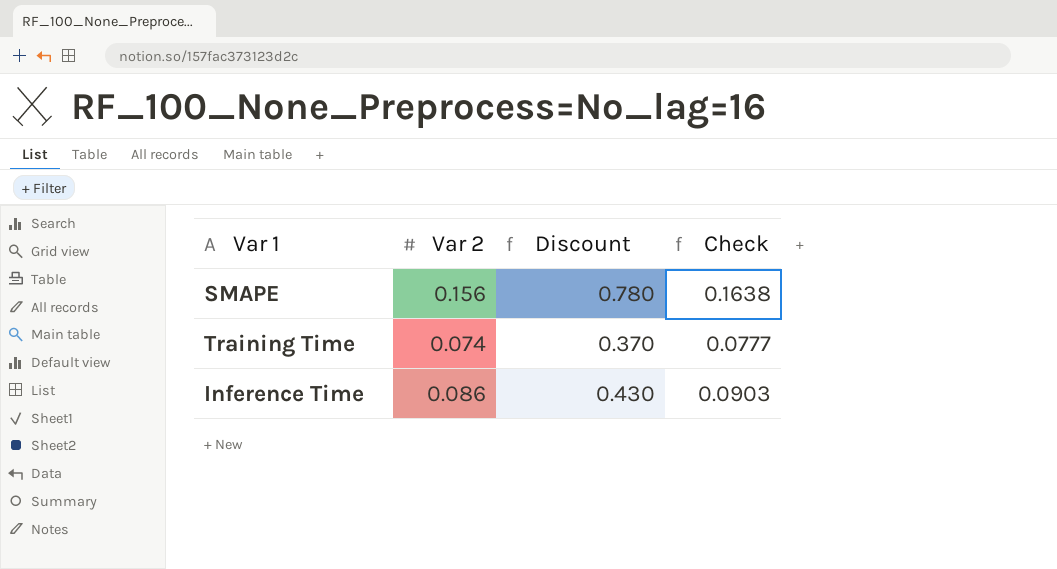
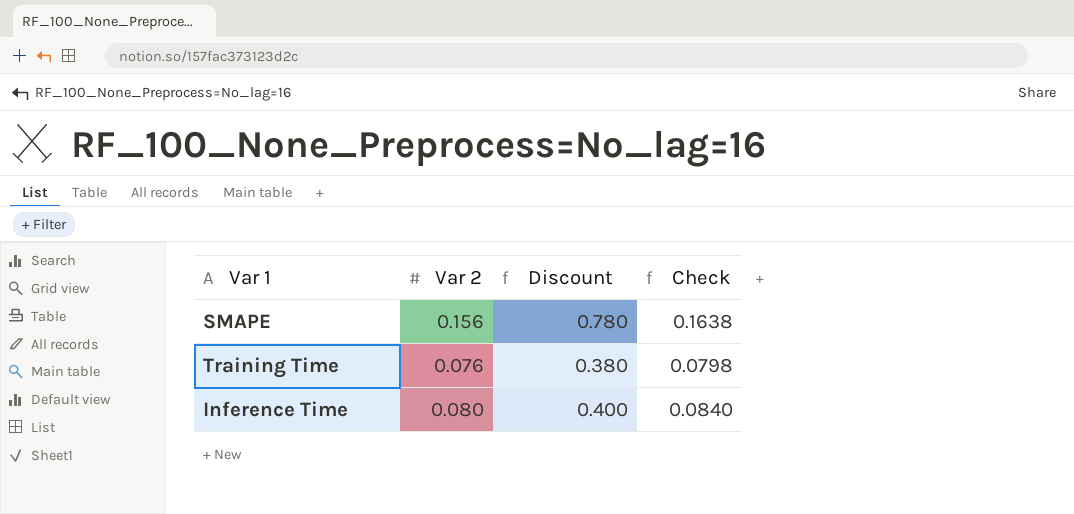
Training Time | Var 2: 0.074 -> 0.076
Training Time | Discount: 0.370 -> 0.380
Training Time | Check: 0.0777 -> 0.0798
Inference Time | Var 2: 0.086 -> 0.080
Inference Time | Discount: 0.430 -> 0.400
Inference Time | Check: 0.0903 -> 0.0840

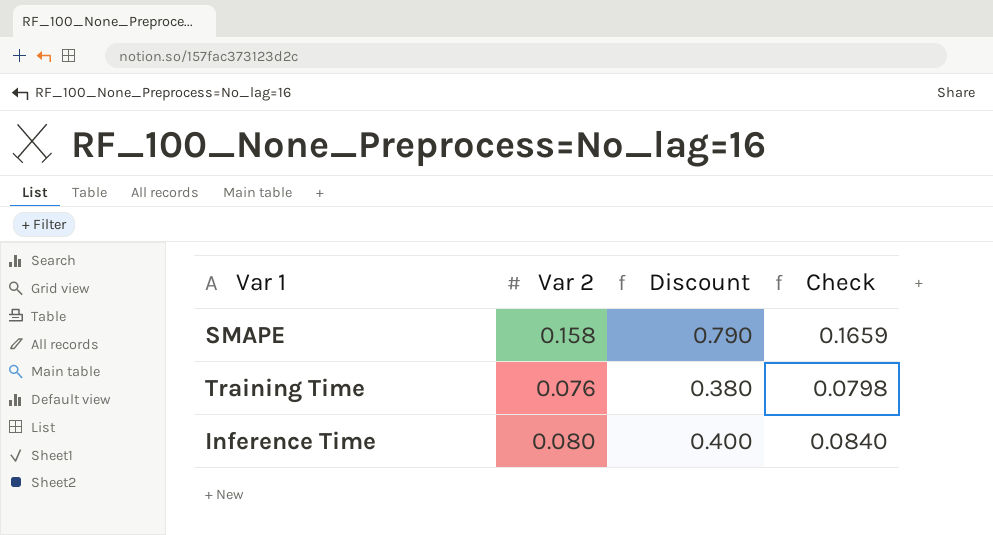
SMAPE | Var 2: 0.156 -> 0.158
SMAPE | Discount: 0.780 -> 0.790
SMAPE | Check: 0.1638 -> 0.1659

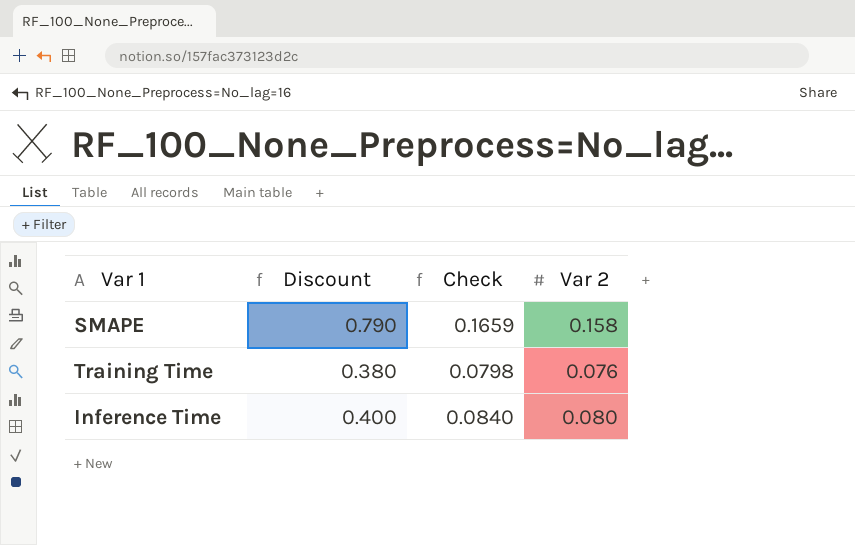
column Var 2 | position: 2 -> 4

